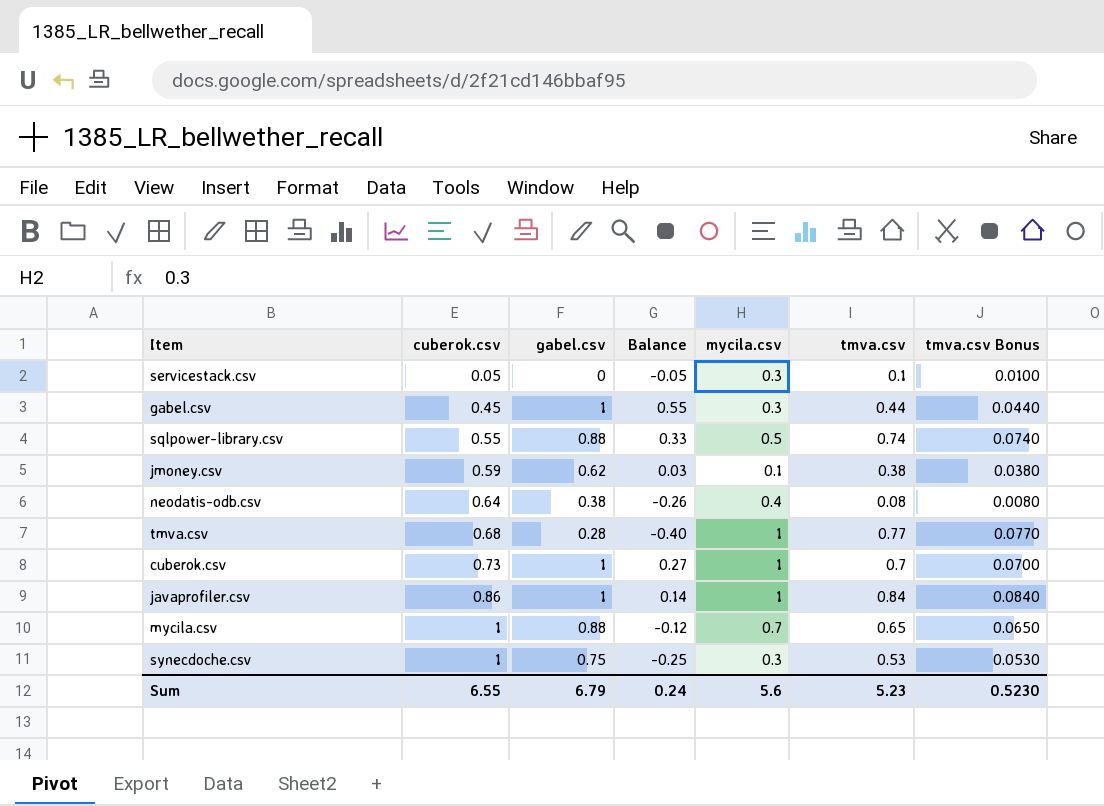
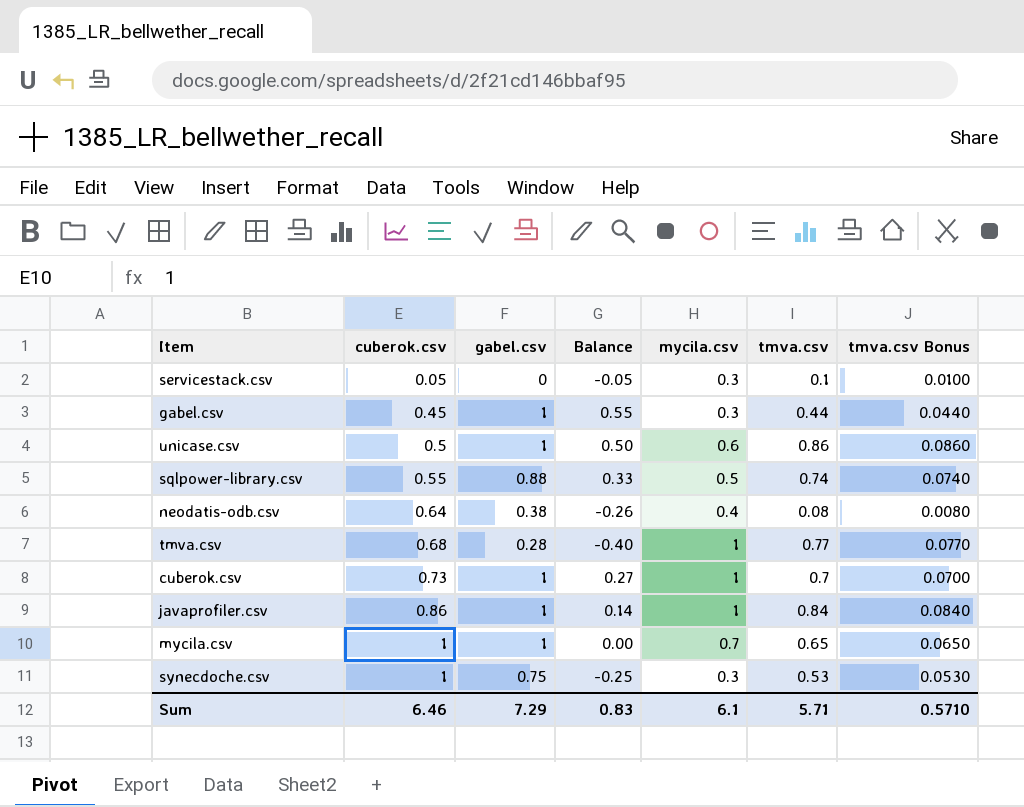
row jmoney.csv: 0.59 | 0.62 | 0.03 | 0.1 | 0.38 | 0.0380 -> none
row unicase.csv: none -> 0.5 | 1 | 0.50 | 0.6 | 0.86 | 0.0860
mycila.csv | gabel.csv: 0.88 -> 1
mycila.csv | Balance: -0.12 -> 0.00
Sum | cuberok.csv: 6.55 -> 6.46
Sum | gabel.csv: 6.79 -> 7.29
Sum | Balance: 0.24 -> 0.83
Sum | mycila.csv: 5.6 -> 6.1
Sum | tmva.csv: 5.23 -> 5.71
Sum | tmva.csv Bonus: 0.5230 -> 0.5710

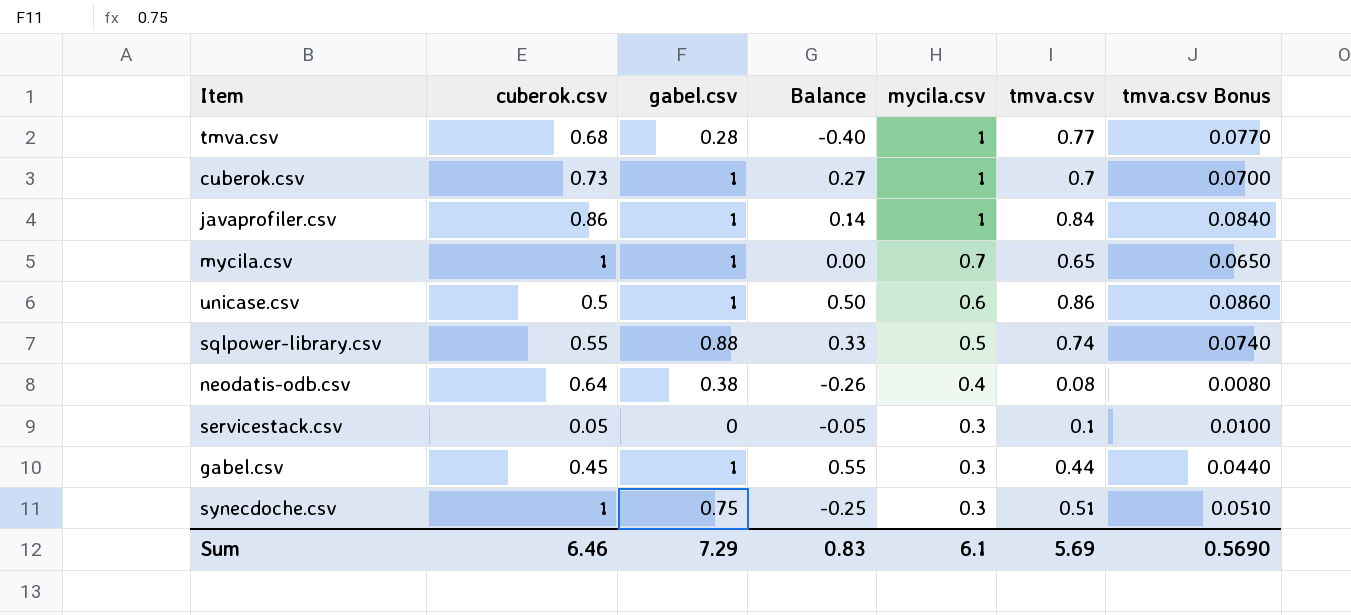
row order: cuberok.csv ascending -> mycila.csv descending
synecdoche.csv | tmva.csv: 0.53 -> 0.51
synecdoche.csv | tmva.csv Bonus: 0.0530 -> 0.0510
Sum | tmva.csv: 5.71 -> 5.69
Sum | tmva.csv Bonus: 0.5710 -> 0.5690

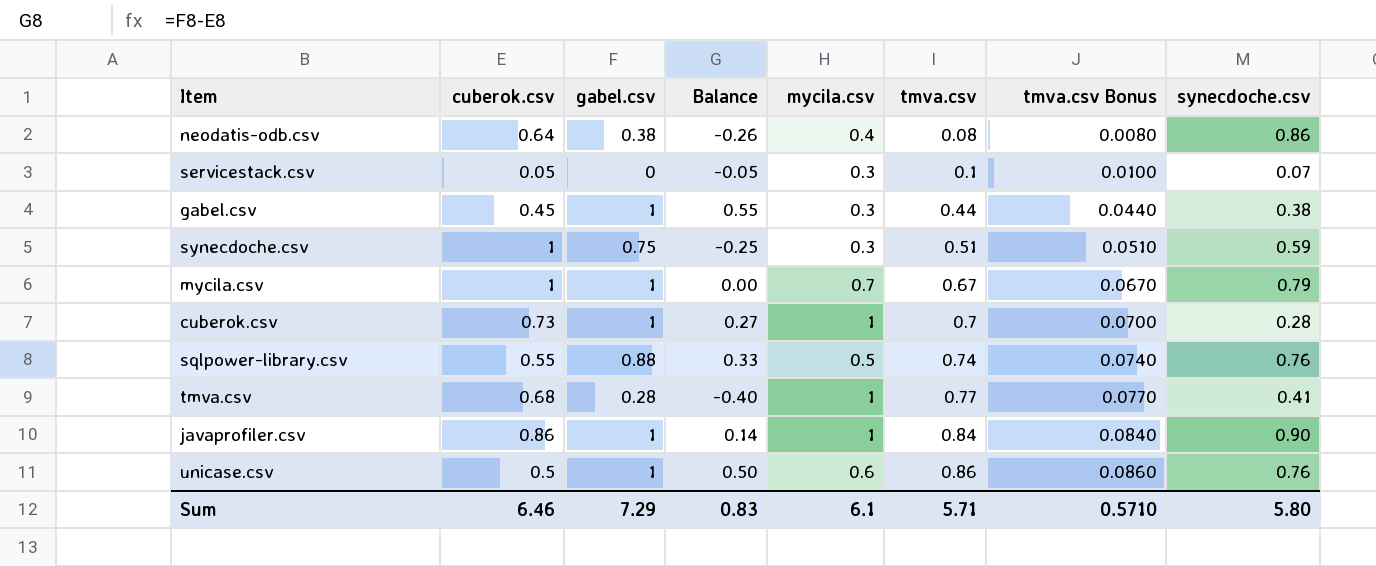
row order: mycila.csv descending -> tmva.csv ascending
column synecdoche.csv | position: none -> 8
mycila.csv | tmva.csv: 0.65 -> 0.67
mycila.csv | tmva.csv Bonus: 0.0650 -> 0.0670
Sum | tmva.csv: 5.69 -> 5.71
Sum | tmva.csv Bonus: 0.5690 -> 0.5710

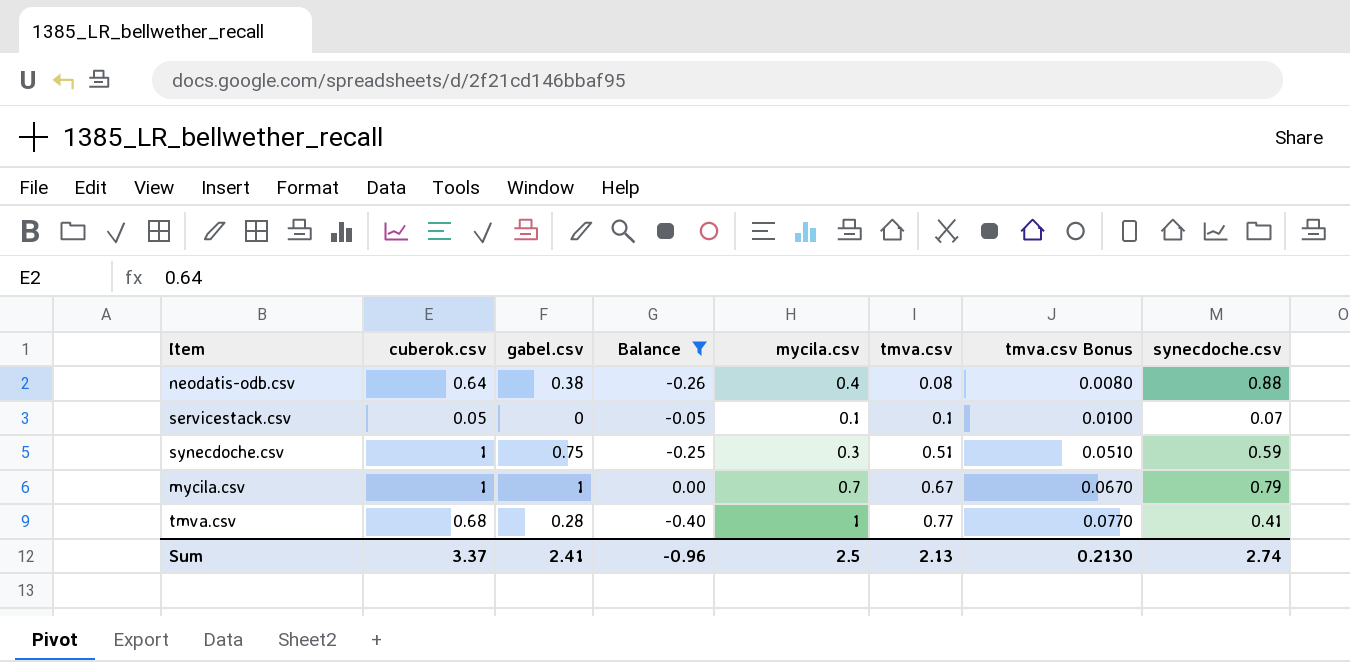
filter: none -> Balance <= 0.00
neodatis-odb.csv | synecdoche.csv: 0.86 -> 0.88
servicestack.csv | mycila.csv: 0.3 -> 0.1
Sum | cuberok.csv: 6.46 -> 3.37
Sum | gabel.csv: 7.29 -> 2.41
Sum | Balance: 0.83 -> -0.96
Sum | mycila.csv: 6.1 -> 2.5
Sum | tmva.csv: 5.71 -> 2.13
Sum | tmva.csv Bonus: 0.5710 -> 0.2130
Sum | synecdoche.csv: 5.80 -> 2.74

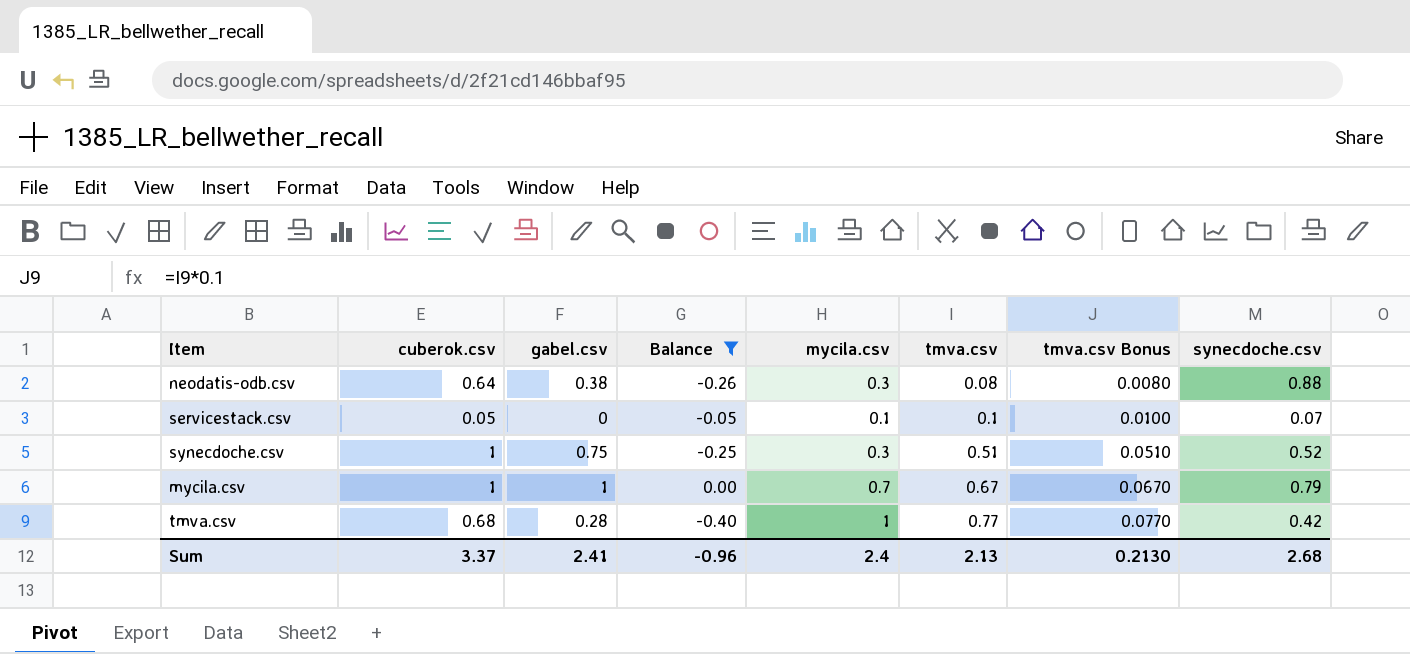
neodatis-odb.csv | mycila.csv: 0.4 -> 0.3
synecdoche.csv | synecdoche.csv: 0.59 -> 0.52
tmva.csv | synecdoche.csv: 0.41 -> 0.42
Sum | mycila.csv: 2.5 -> 2.4
Sum | synecdoche.csv: 2.74 -> 2.68

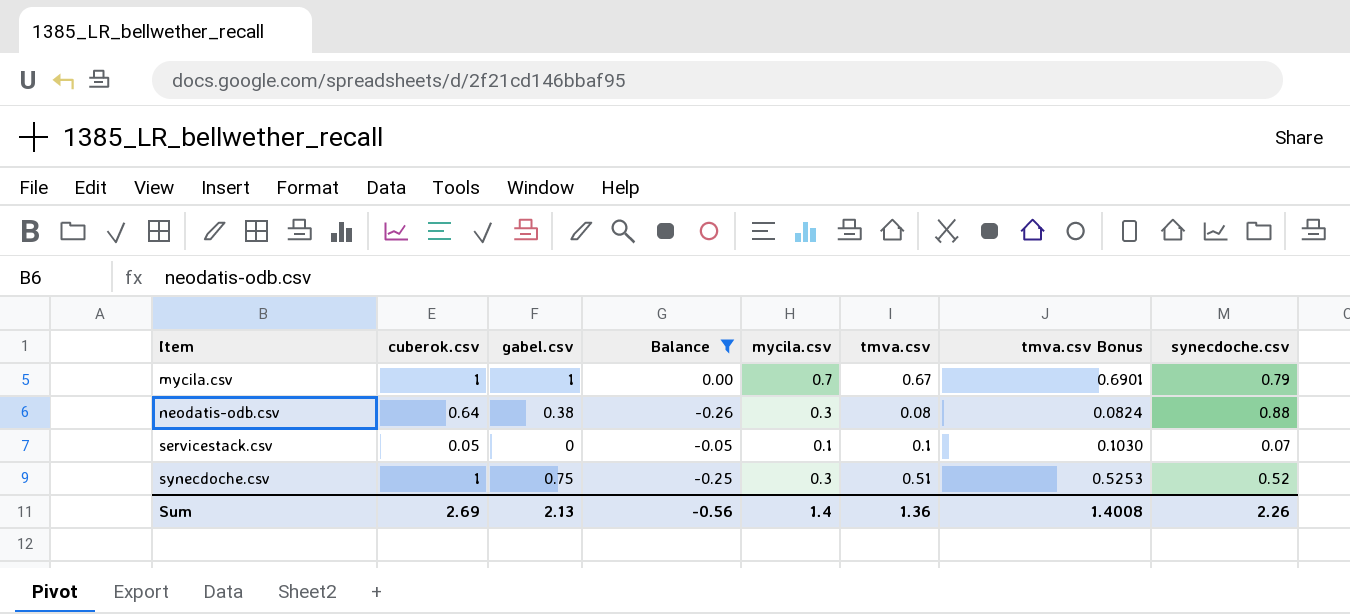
row order: tmva.csv ascending -> Item ascending
column tmva.csv Bonus | formula: [tmva.csv] * 0.1 -> [tmva.csv] * 1.03
row tmva.csv: 0.68 | 0.28 | -0.40 | 1 | 0.77 | 0.0770 | 0.42 -> none
Sum | cuberok.csv: 3.37 -> 2.69
Sum | gabel.csv: 2.41 -> 2.13
Sum | Balance: -0.96 -> -0.56
Sum | mycila.csv: 2.4 -> 1.4
Sum | tmva.csv: 2.13 -> 1.36
Sum | tmva.csv Bonus: 0.2130 -> 1.4008
Sum | synecdoche.csv: 2.68 -> 2.26

